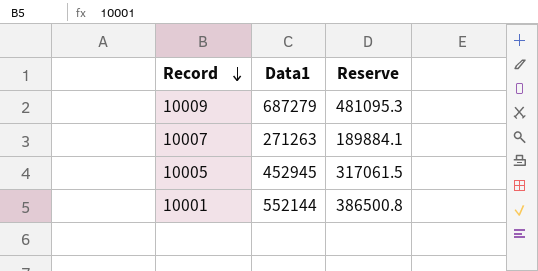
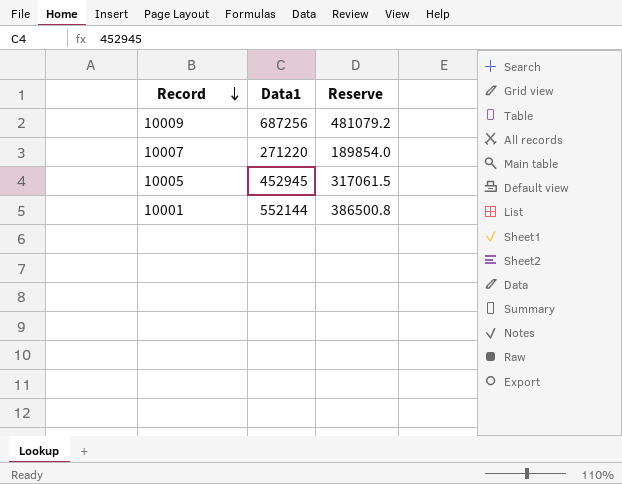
10009 | Data1: 687279 -> 687256
10009 | Reserve: 481095.3 -> 481079.2
10007 | Data1: 271263 -> 271220
10007 | Reserve: 189884.1 -> 189854.0

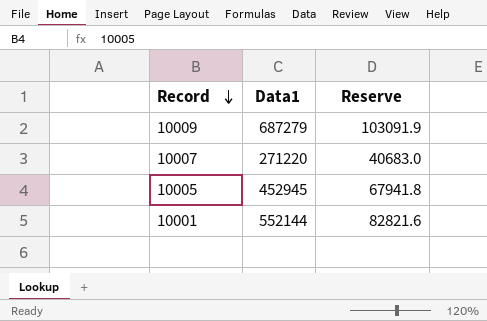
column Reserve | formula: [Data1] * 0.7 -> [Data1] * 0.15
10009 | Data1: 687256 -> 687279

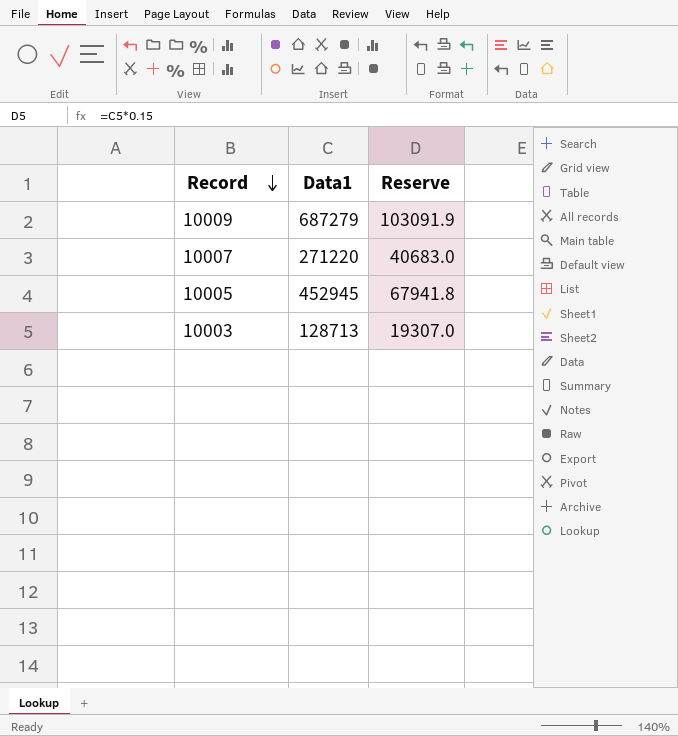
row 10001: 552144 | 82821.6 -> none
row 10003: none -> 128713 | 19307.0

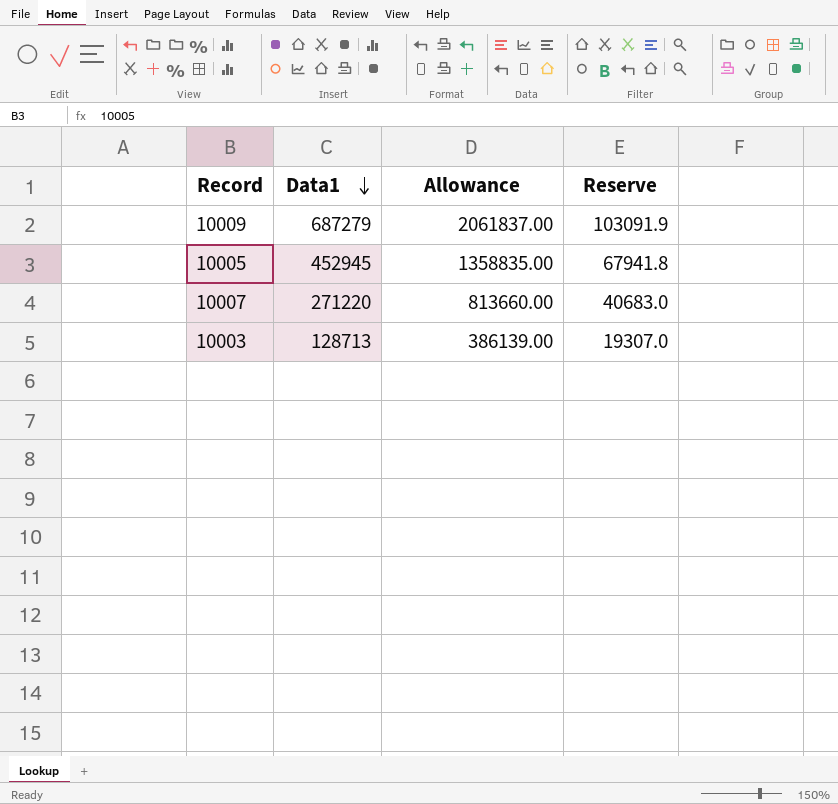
row order: Record descending -> Data1 descending
column Allowance | formula: none -> [Data1] * 3

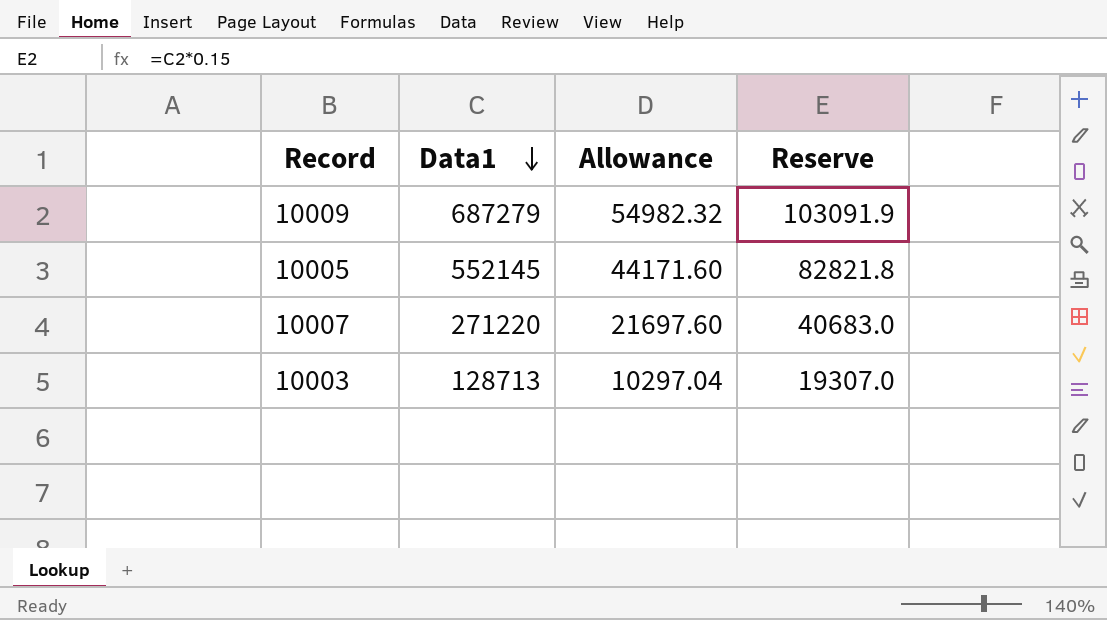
column Allowance | formula: [Data1] * 3 -> [Data1] * 0.08
10005 | Data1: 452945 -> 552145
10005 | Reserve: 67941.8 -> 82821.8

